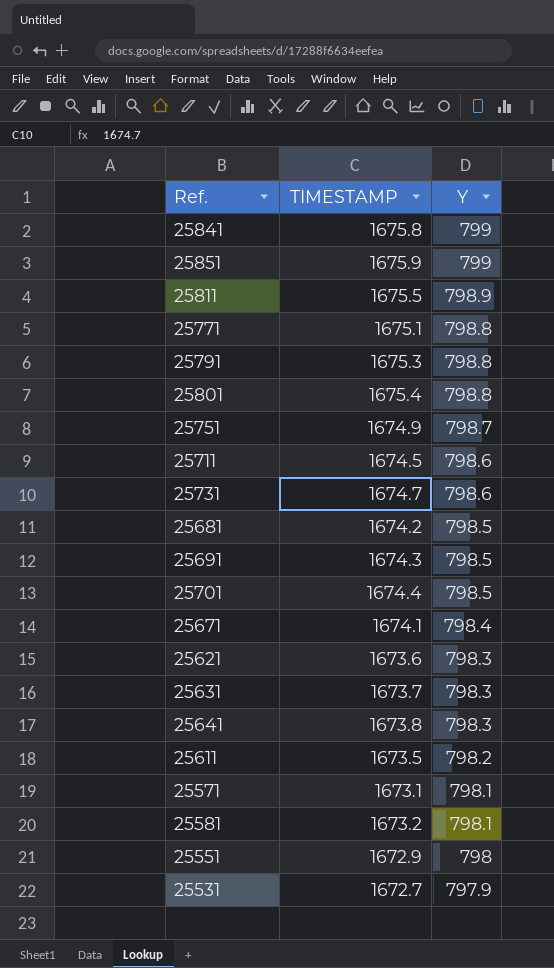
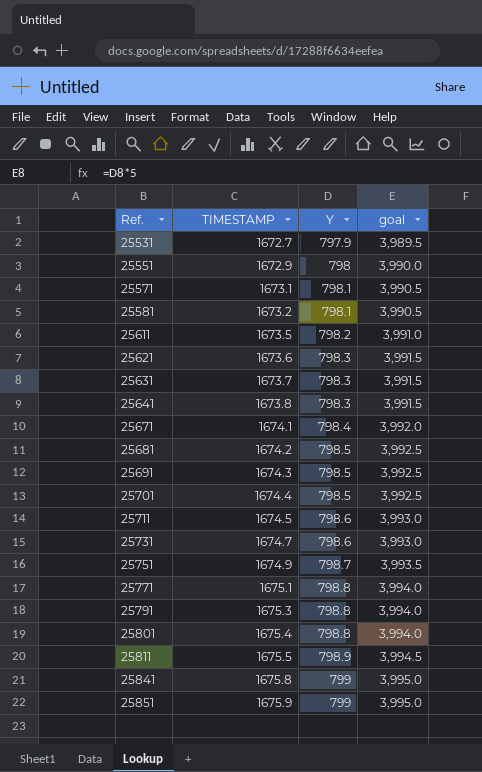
row order: Y descending -> Ref. ascending
column goal | formula: none -> [Y] * 5

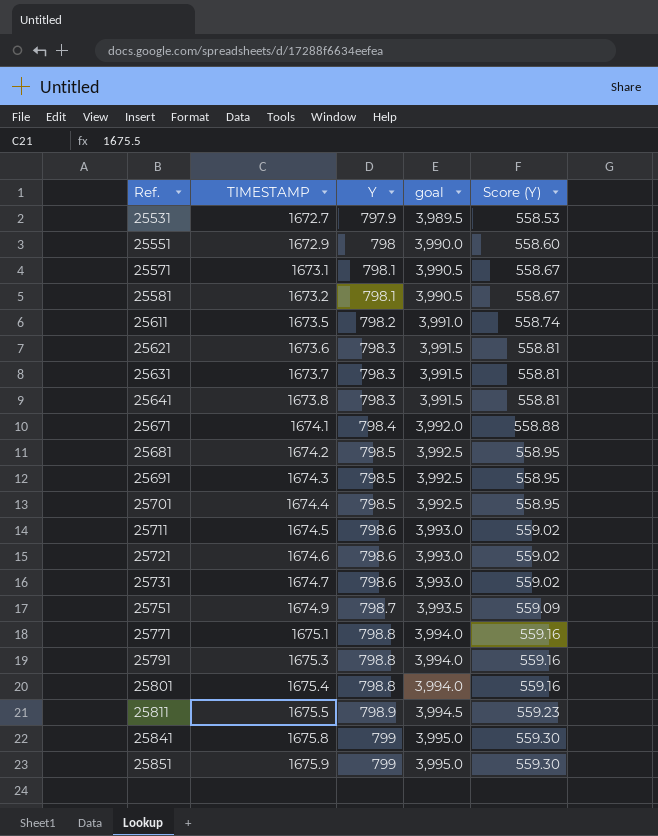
column Score (Y) | formula: none -> [Y] * 0.7
row 25721: none -> 1674.6 | 798.6 | 3,993.0 | 559.02

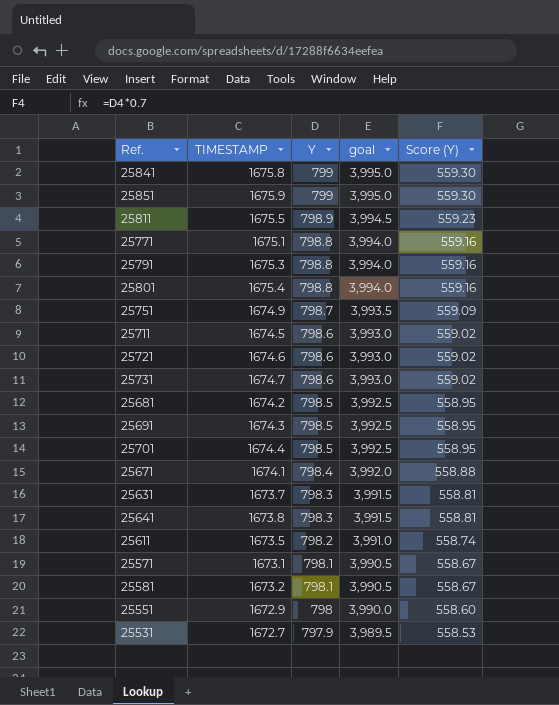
row order: Ref. ascending -> Y descending
row 25621: 1673.6 | 798.3 | 3,991.5 | 558.81 -> none

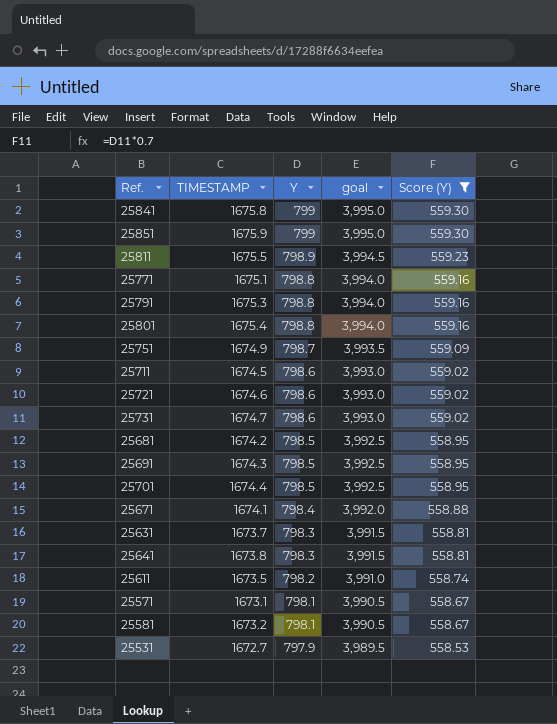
filter: none -> Score (Y) != 558.60

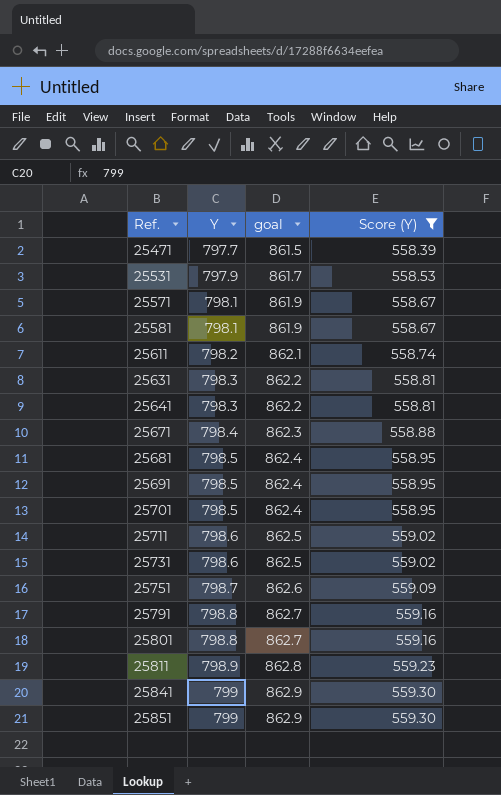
row order: Y descending -> Ref. ascending
column TIMESTAMP | position: 2 -> none
column goal | formula: [Y] * 5 -> [Y] * 1.08
row 25771: 1675.1 | 798.8 | 3,994.0 | 559.16 -> none
row 25721: 1674.6 | 798.6 | 3,993.0 | 559.02 -> none
row 25471: none -> 797.7 | 861.5 | 558.39

